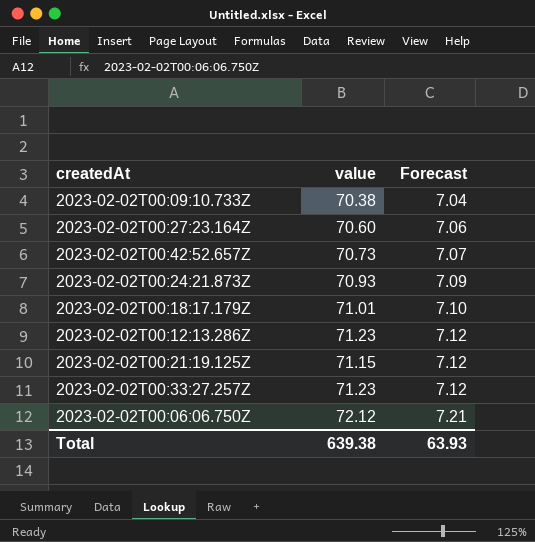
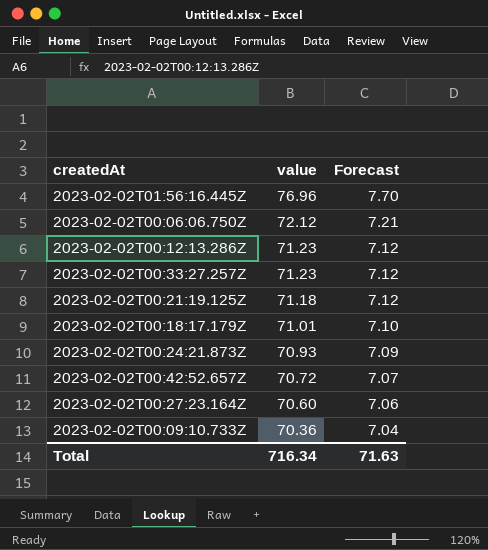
row order: Forecast ascending -> value descending
row 2023-02-02T01:56:16.445Z: none -> 76.96 | 7.70
2023-02-02T00:21:19.125Z | value: 71.15 -> 71.18
2023-02-02T00:42:52.657Z | value: 70.73 -> 70.72
2023-02-02T00:09:10.733Z | value: 70.38 -> 70.36
Total | value: 639.38 -> 716.34
Total | Forecast: 63.93 -> 71.63

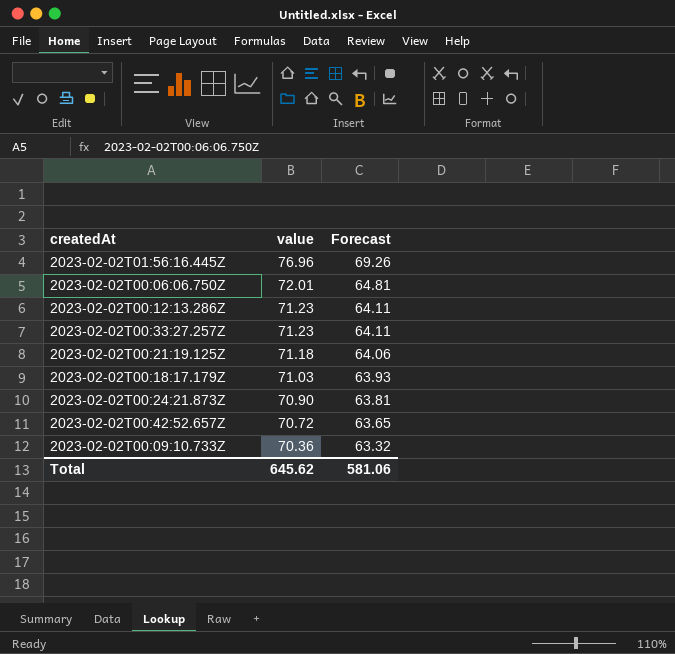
column Forecast | formula: [value] * 0.1 -> [value] * 0.9
row 2023-02-02T00:27:23.164Z: 70.60 | 7.06 -> none
2023-02-02T00:06:06.750Z | value: 72.12 -> 72.01
2023-02-02T00:18:17.179Z | value: 71.01 -> 71.03
2023-02-02T00:24:21.873Z | value: 70.93 -> 70.90
Total | value: 716.34 -> 645.62
Total | Forecast: 71.63 -> 581.06

